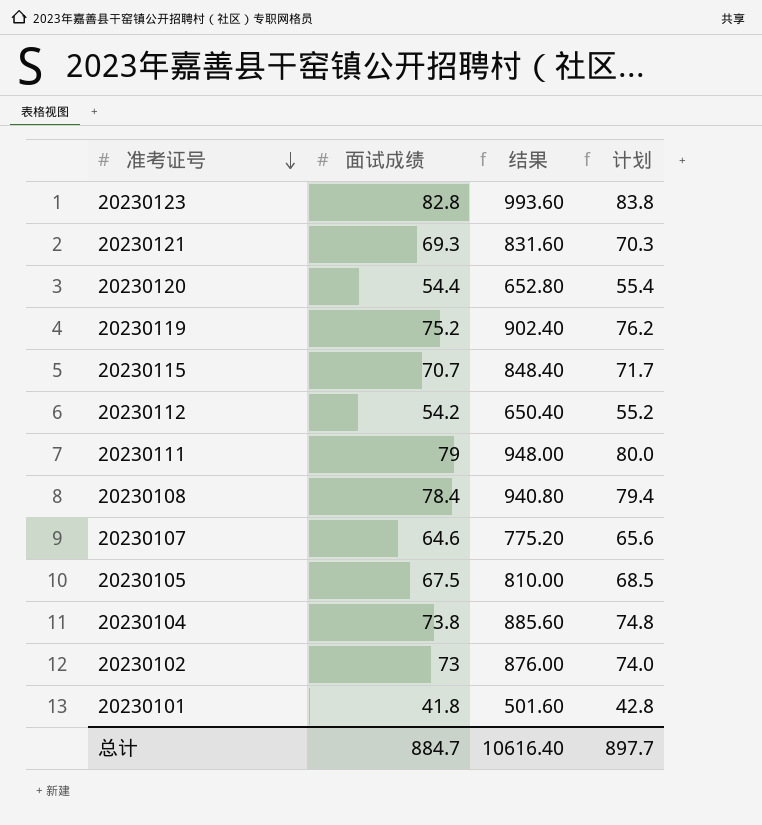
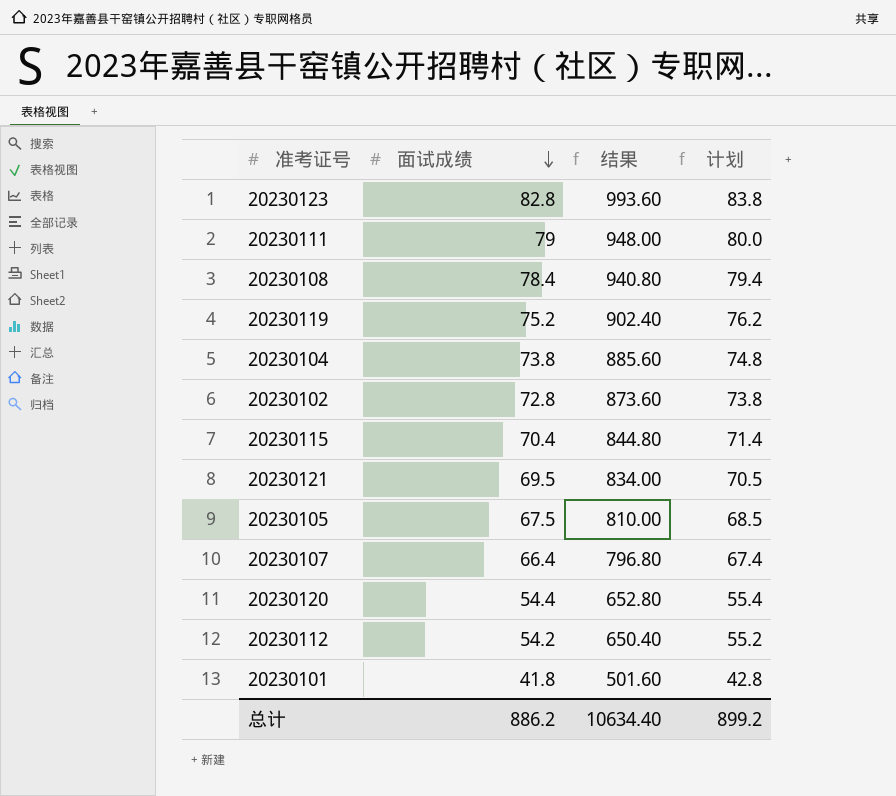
row order: 准考证号 descending -> 面试成绩 descending
20230102 | 面试成绩: 73 -> 72.8
20230102 | 结果: 876.00 -> 873.60
20230102 | 计划: 74.0 -> 73.8
20230115 | 面试成绩: 70.7 -> 70.4
20230115 | 结果: 848.40 -> 844.80
20230115 | 计划: 71.7 -> 71.4
20230121 | 面试成绩: 69.3 -> 69.5
20230121 | 结果: 831.60 -> 834.00
20230121 | 计划: 70.3 -> 70.5
20230107 | 面试成绩: 64.6 -> 66.4
20230107 | 结果: 775.20 -> 796.80
20230107 | 计划: 65.6 -> 67.4
总计 | 面试成绩: 884.7 -> 886.2
总计 | 结果: 10616.40 -> 10634.40
总计 | 计划: 897.7 -> 899.2

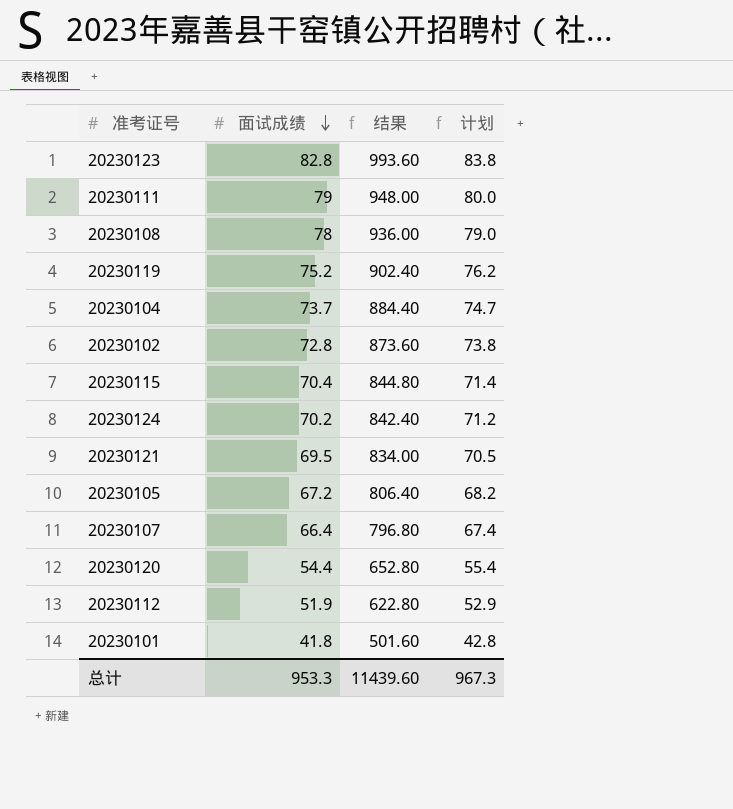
20230108 | 面试成绩: 78.4 -> 78
20230108 | 结果: 940.80 -> 936.00
20230108 | 计划: 79.4 -> 79.0
20230104 | 面试成绩: 73.8 -> 73.7
20230104 | 结果: 885.60 -> 884.40
20230104 | 计划: 74.8 -> 74.7
row 20230124: none -> 70.2 | 842.40 | 71.2
20230105 | 面试成绩: 67.5 -> 67.2
20230105 | 结果: 810.00 -> 806.40
20230105 | 计划: 68.5 -> 68.2
20230112 | 面试成绩: 54.2 -> 51.9
20230112 | 结果: 650.40 -> 622.80
20230112 | 计划: 55.2 -> 52.9
总计 | 面试成绩: 886.2 -> 953.3
总计 | 结果: 10634.40 -> 11439.60
总计 | 计划: 899.2 -> 967.3

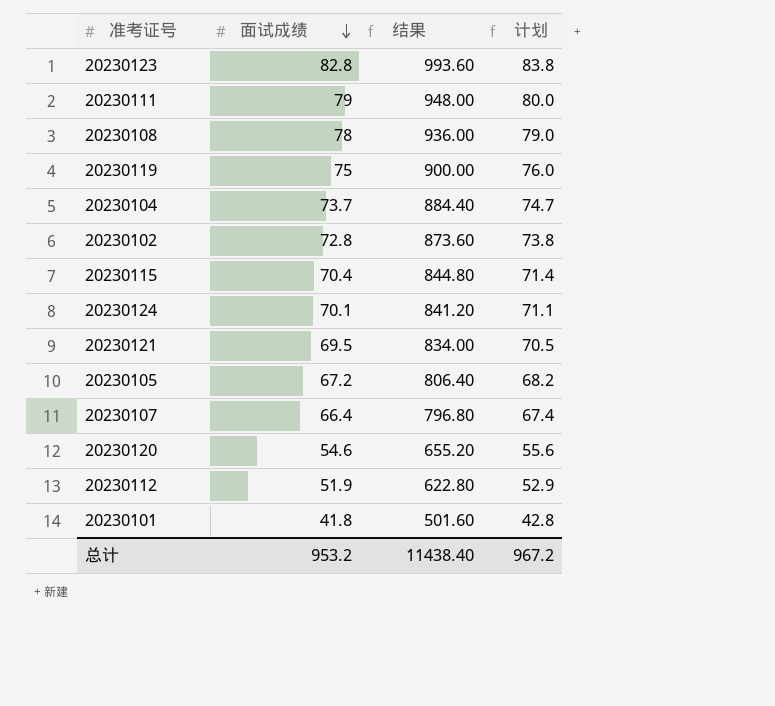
20230119 | 面试成绩: 75.2 -> 75
20230119 | 结果: 902.40 -> 900.00
20230119 | 计划: 76.2 -> 76.0
20230124 | 面试成绩: 70.2 -> 70.1
20230124 | 结果: 842.40 -> 841.20
20230124 | 计划: 71.2 -> 71.1
20230120 | 面试成绩: 54.4 -> 54.6
20230120 | 结果: 652.80 -> 655.20
20230120 | 计划: 55.4 -> 55.6
总计 | 面试成绩: 953.3 -> 953.2
总计 | 结果: 11439.60 -> 11438.40
总计 | 计划: 967.3 -> 967.2

